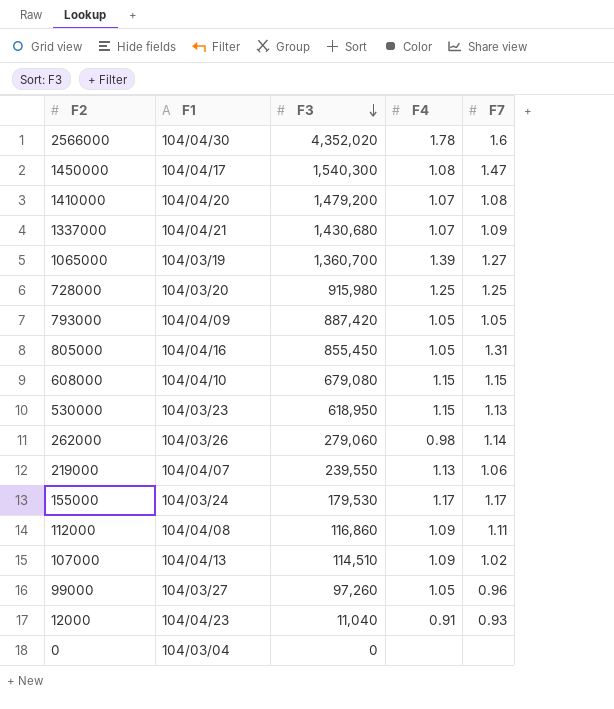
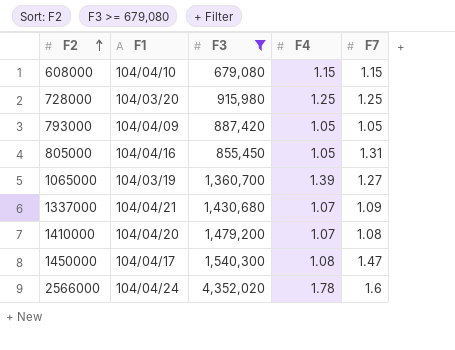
filter: none -> F3 >= 679,080
row order: F3 descending -> F2 ascending
2566000 | F1: 104/04/30 -> 104/04/24

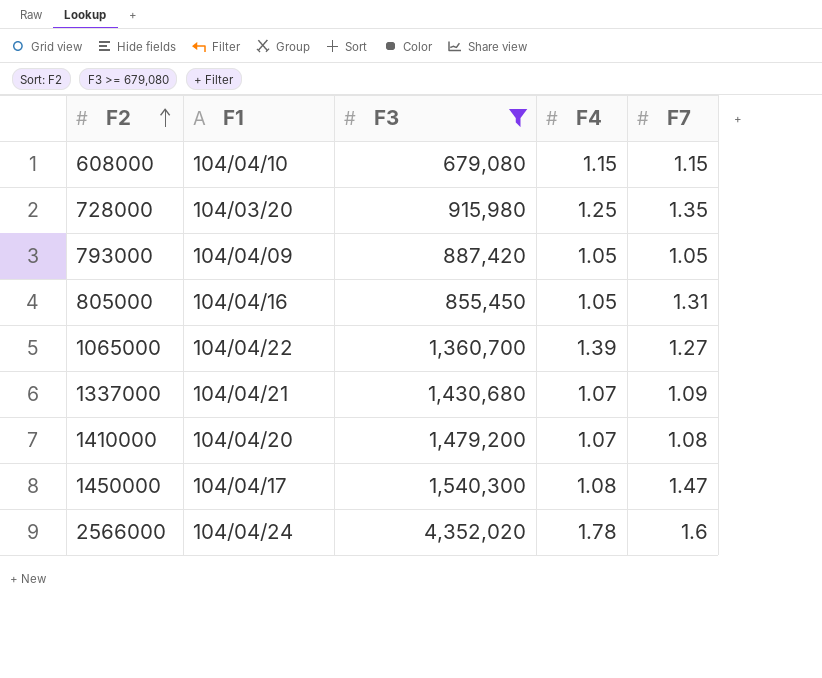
728000 | F7: 1.25 -> 1.35
1065000 | F1: 104/03/19 -> 104/04/22

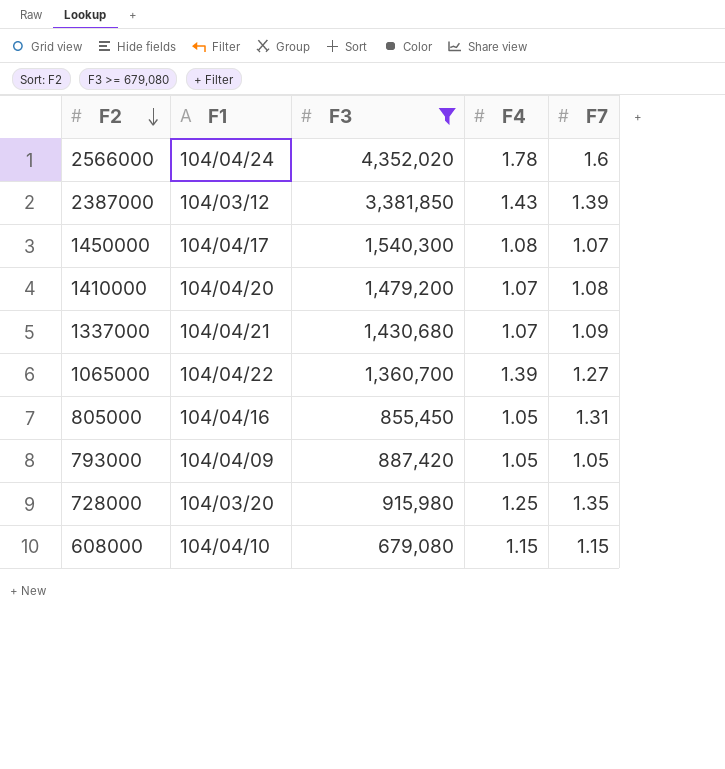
row order: F2 ascending -> F2 descending
row 2387000: none -> 104/03/12 | 3,381,850 | 1.43 | 1.39
1450000 | F7: 1.47 -> 1.07

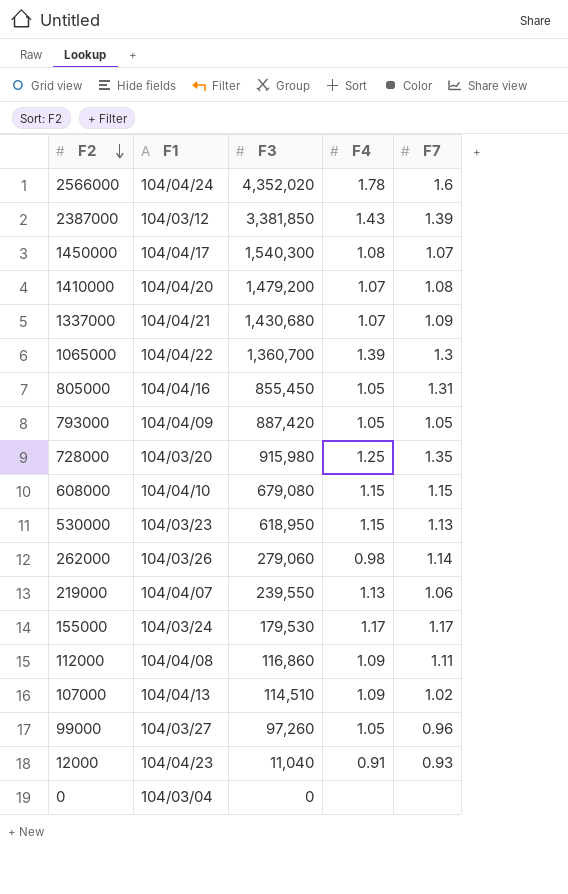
filter: F3 >= 679,080 -> none
1065000 | F7: 1.27 -> 1.3

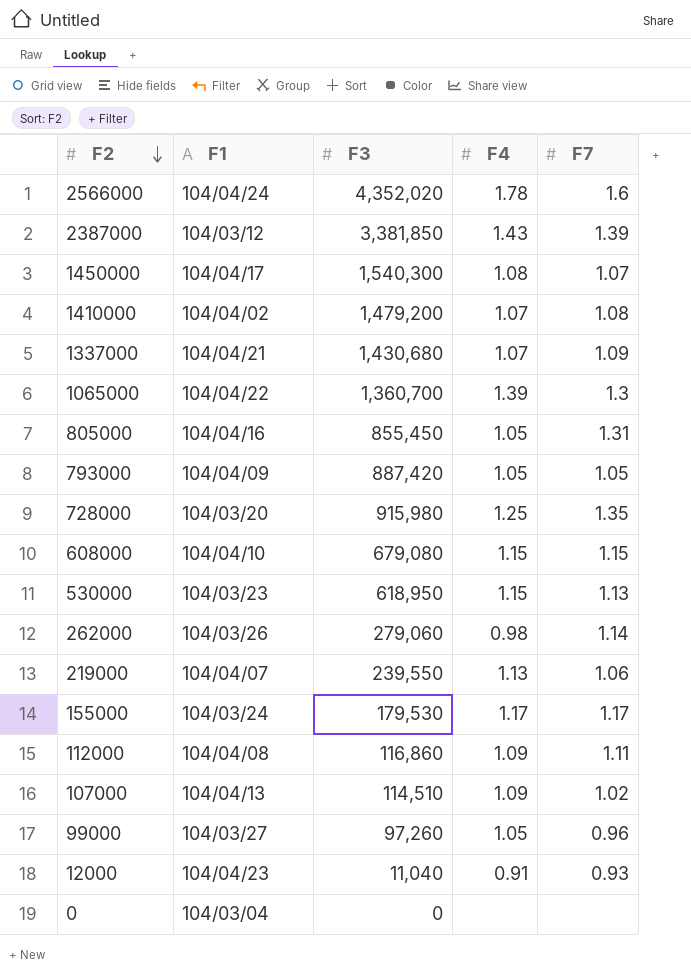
1410000 | F1: 104/04/20 -> 104/04/02

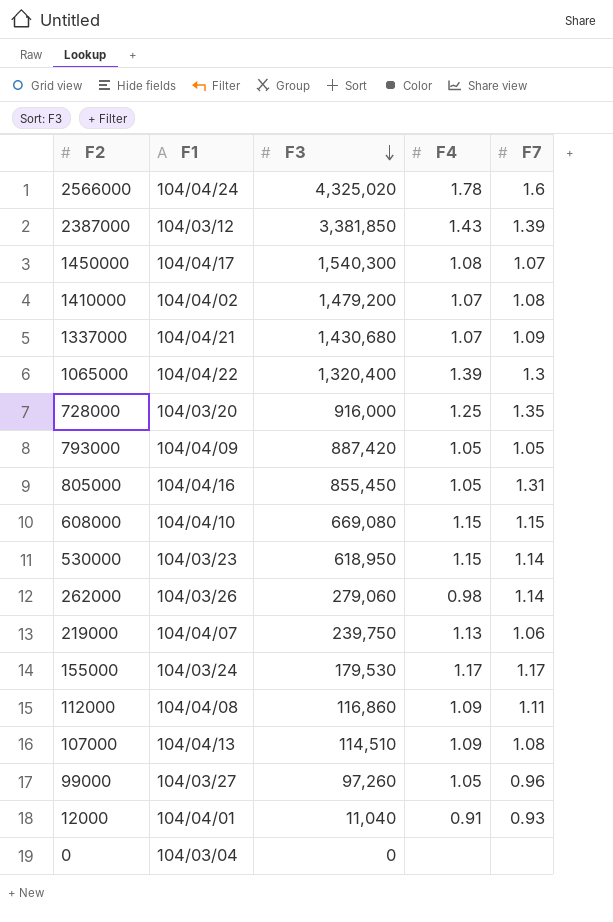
row order: F2 descending -> F3 descending
2566000 | F3: 4,352,020 -> 4,325,020
1065000 | F3: 1,360,700 -> 1,320,400
728000 | F3: 915,980 -> 916,000
608000 | F3: 679,080 -> 669,080
530000 | F7: 1.13 -> 1.14
219000 | F3: 239,550 -> 239,750
107000 | F7: 1.02 -> 1.08
12000 | F1: 104/04/23 -> 104/04/01

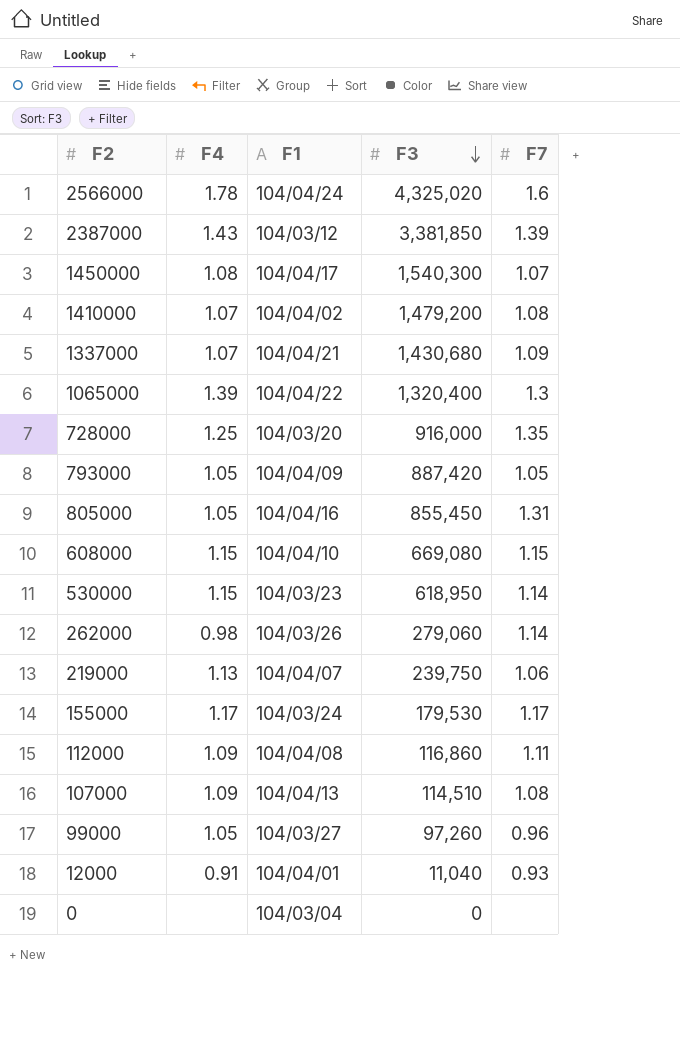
column F4 | position: 4 -> 2

